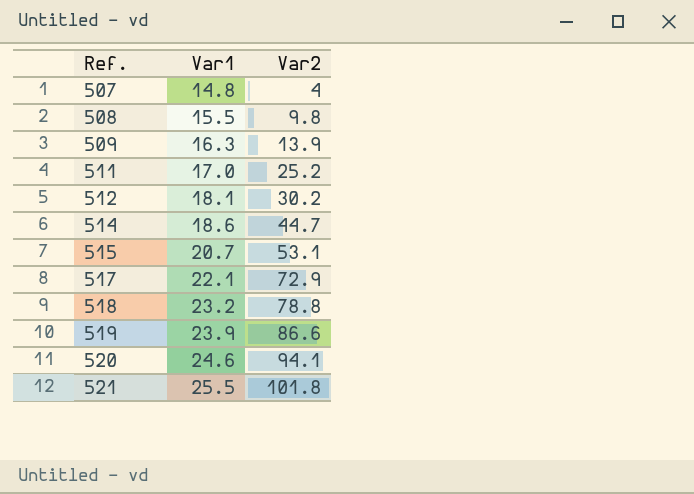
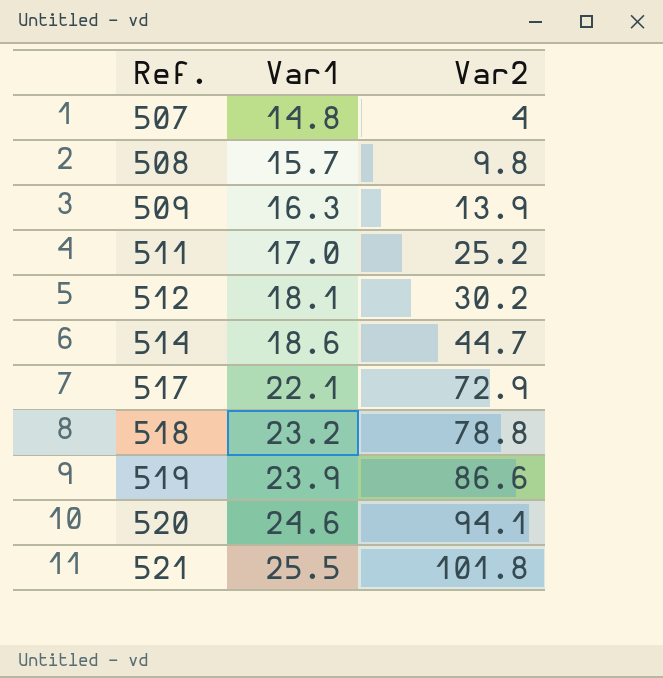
row 515: 20.7 | 53.1 -> none
508 | Var1: 15.5 -> 15.7

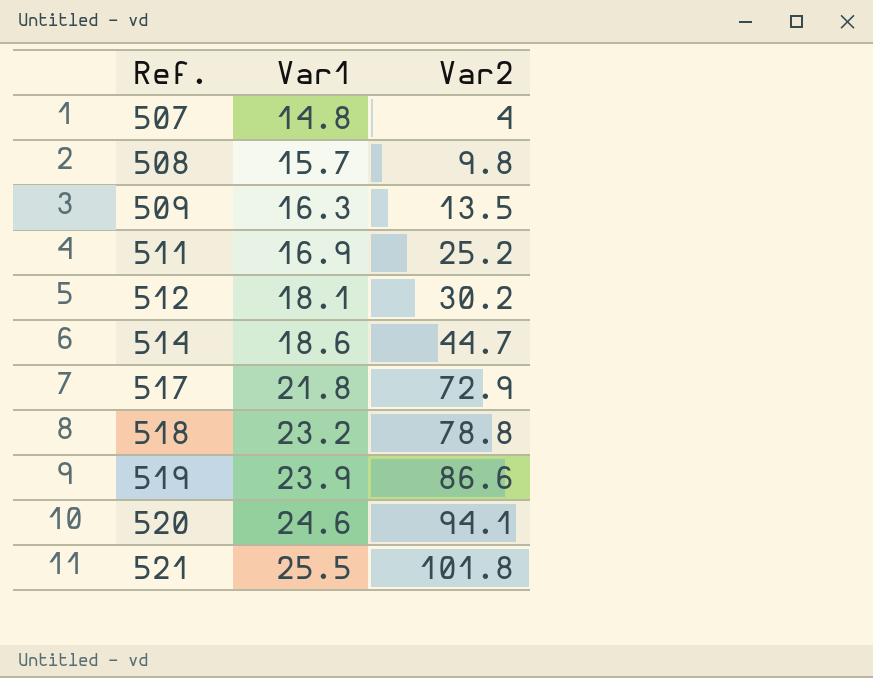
509 | Var2: 13.9 -> 13.5
511 | Var1: 17.0 -> 16.9
517 | Var1: 22.1 -> 21.8

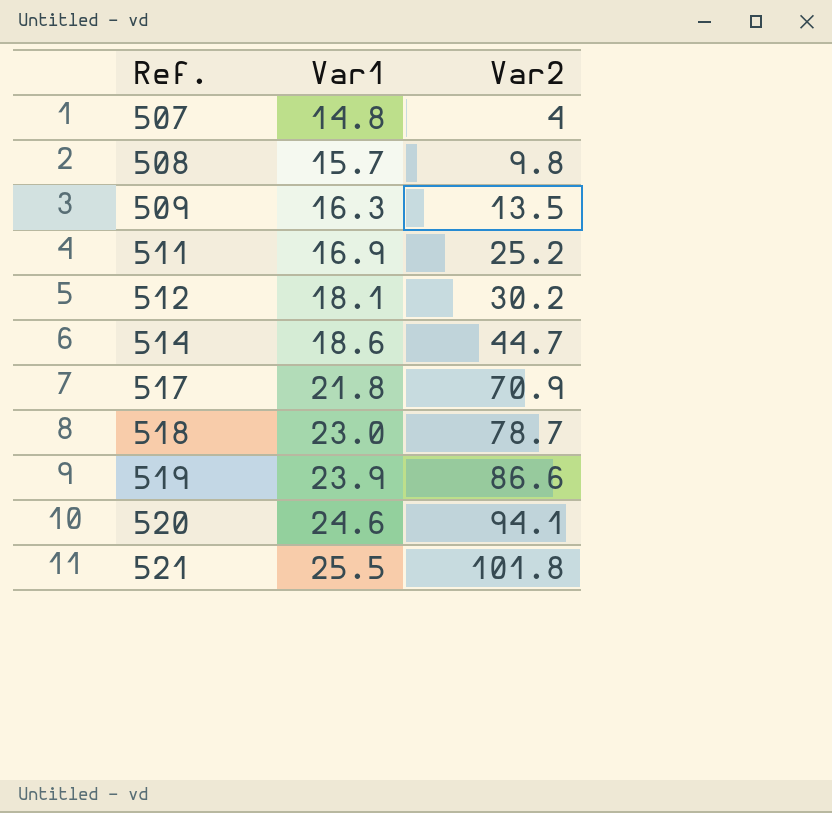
517 | Var2: 72.9 -> 70.9
518 | Var1: 23.2 -> 23.0
518 | Var2: 78.8 -> 78.7

